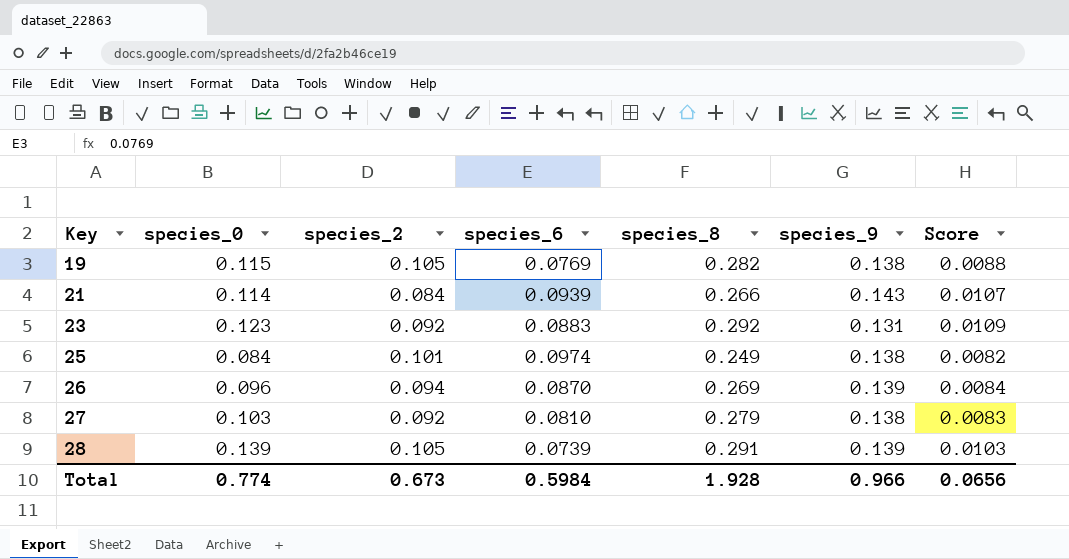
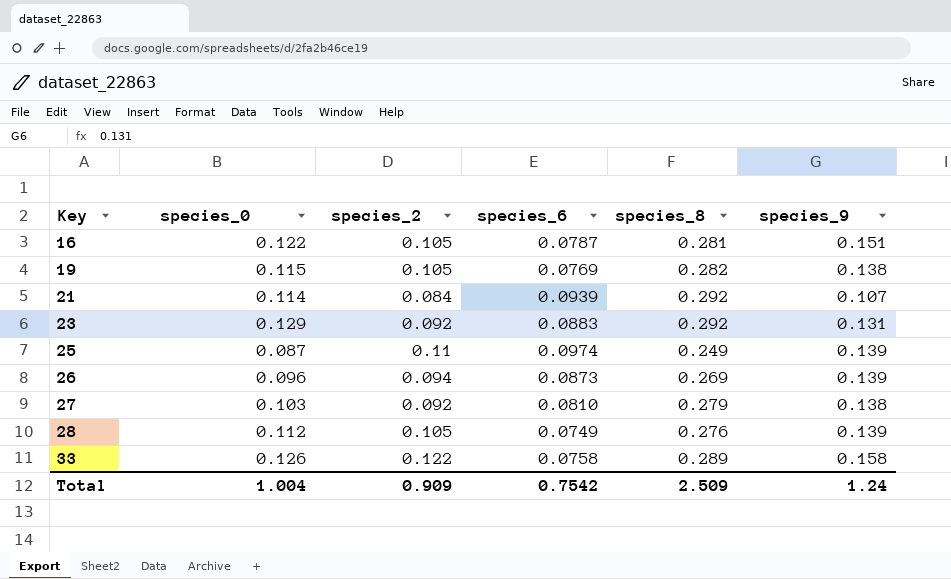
column Score | formula: [species_0] * [species_6] -> none
row 16: none -> 0.122 | 0.105 | 0.0787 | 0.281 | 0.151
21 | species_8: 0.266 -> 0.292
21 | species_9: 0.143 -> 0.107
23 | species_0: 0.123 -> 0.129
25 | species_0: 0.084 -> 0.087
25 | species_2: 0.101 -> 0.11
25 | species_9: 0.138 -> 0.139
26 | species_6: 0.0870 -> 0.0873
28 | species_0: 0.139 -> 0.112
28 | species_6: 0.0739 -> 0.0749
28 | species_8: 0.291 -> 0.276
row 33: none -> 0.126 | 0.122 | 0.0758 | 0.289 | 0.158
Total | species_0: 0.774 -> 1.004
Total | species_2: 0.673 -> 0.909
Total | species_6: 0.5984 -> 0.7542
Total | species_8: 1.928 -> 2.509
Total | species_9: 0.966 -> 1.24

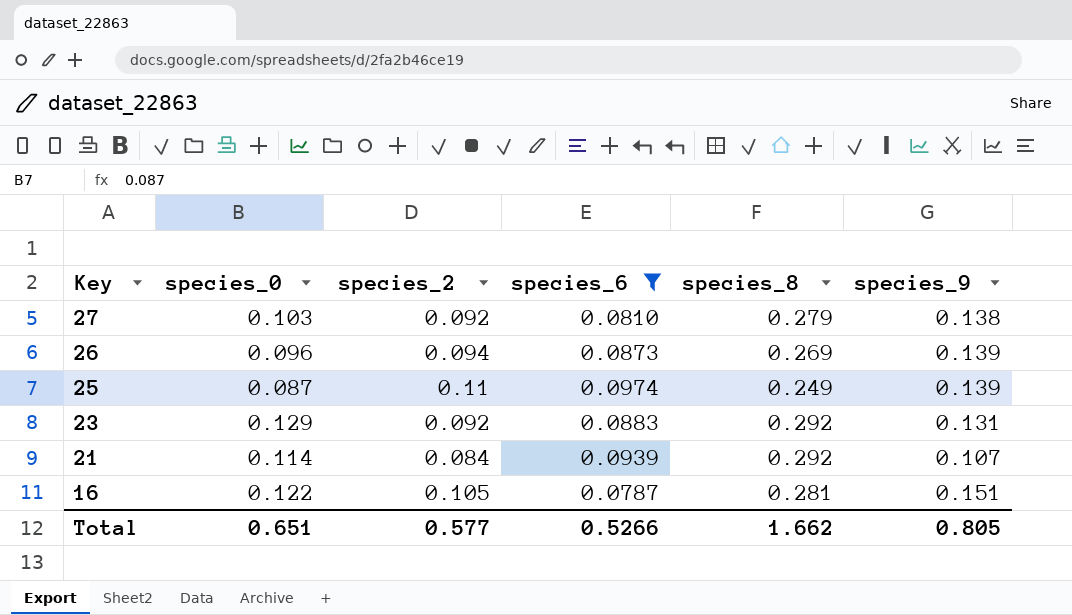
filter: none -> species_6 >= 0.0787
row order: Key ascending -> Key descending
Total | species_0: 1.004 -> 0.651
Total | species_2: 0.909 -> 0.577
Total | species_6: 0.7542 -> 0.5266
Total | species_8: 2.509 -> 1.662
Total | species_9: 1.24 -> 0.805

